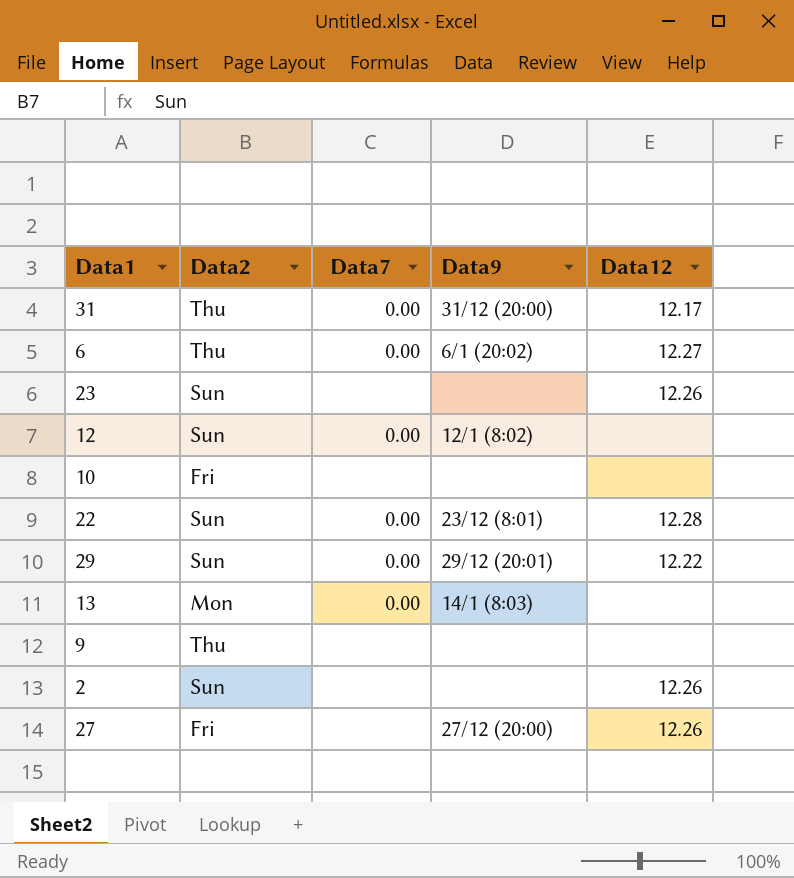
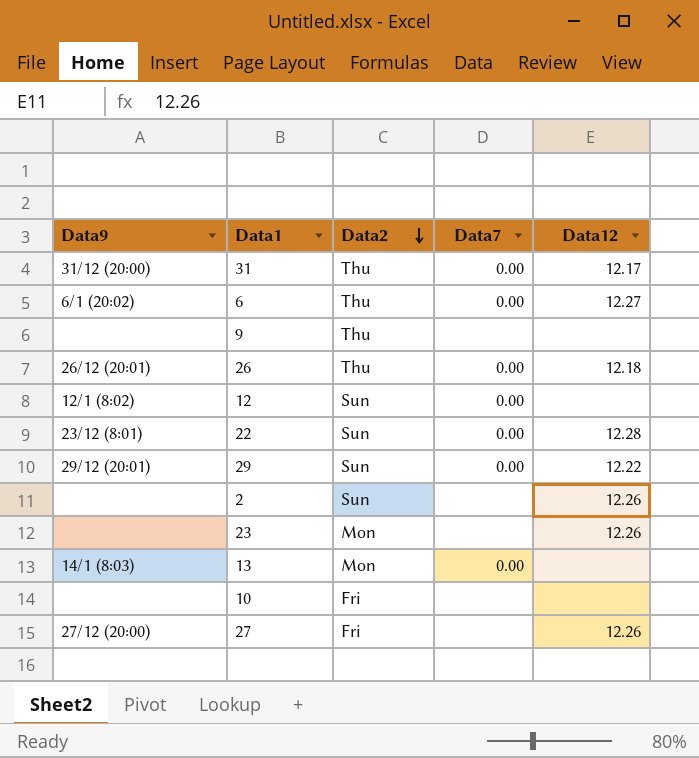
row order: none -> Data2 descending
column Data9 | position: 4 -> 1
row 26: none -> 26/12 (20:01) | Thu | 0.00 | 12.18
23 | Data2: Sun -> Mon

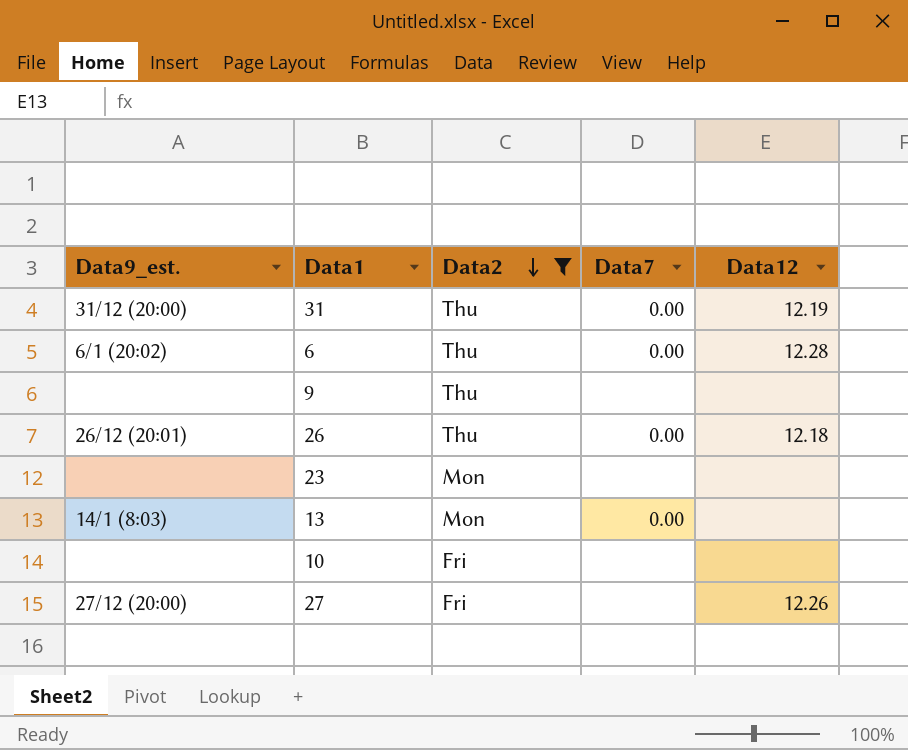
filter: none -> Data2 != Sun
column name: Data9 -> Data9_est.
31 | Data12: 12.17 -> 12.19
6 | Data12: 12.27 -> 12.28
23 | Data12: 12.26 -> none

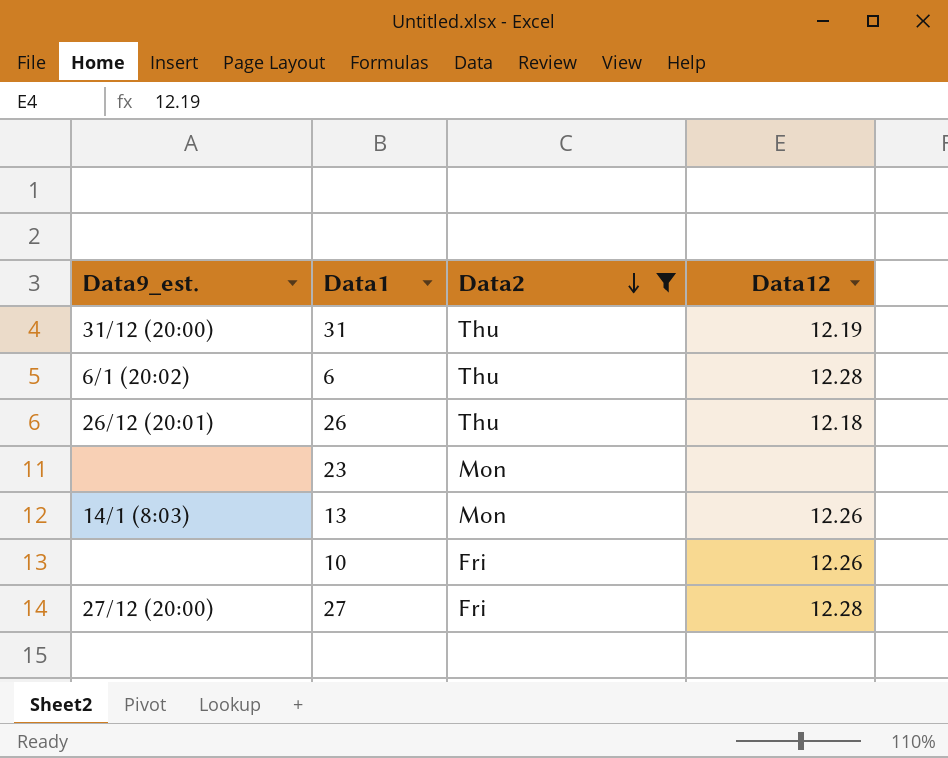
column Data7 | position: 4 -> none
row 9: none | Thu | none | none -> none
13 | Data12: none -> 12.26
10 | Data12: none -> 12.26
27 | Data12: 12.26 -> 12.28

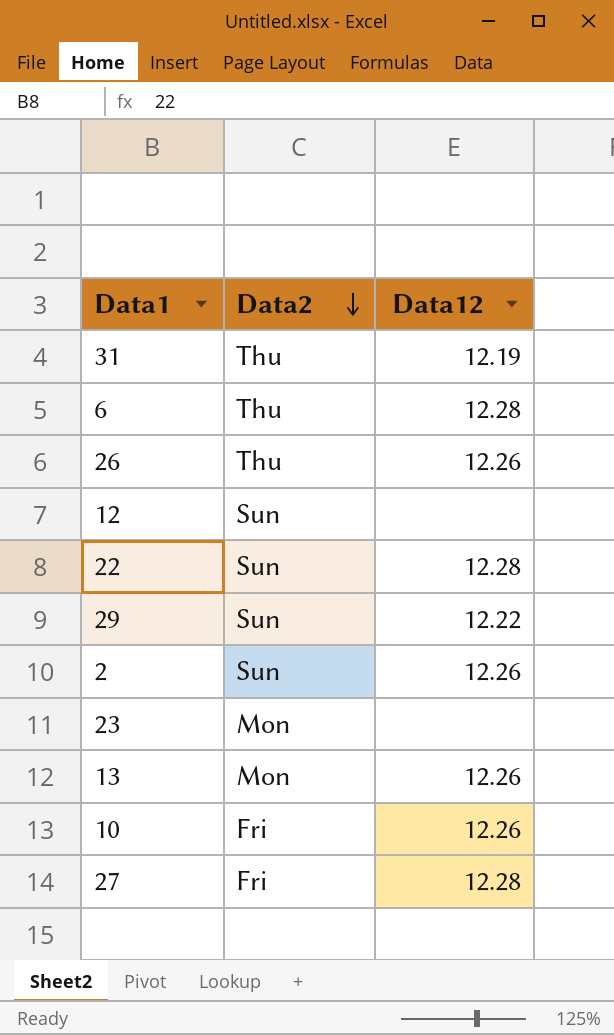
filter: Data2 != Sun -> none
column Data9_est. | position: 1 -> none
26 | Data12: 12.18 -> 12.26

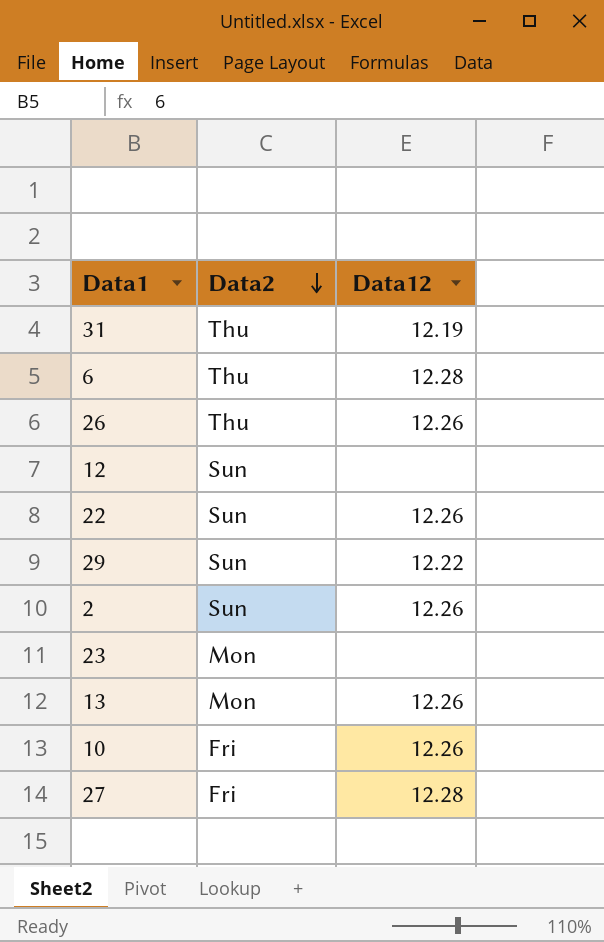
22 | Data12: 12.28 -> 12.26

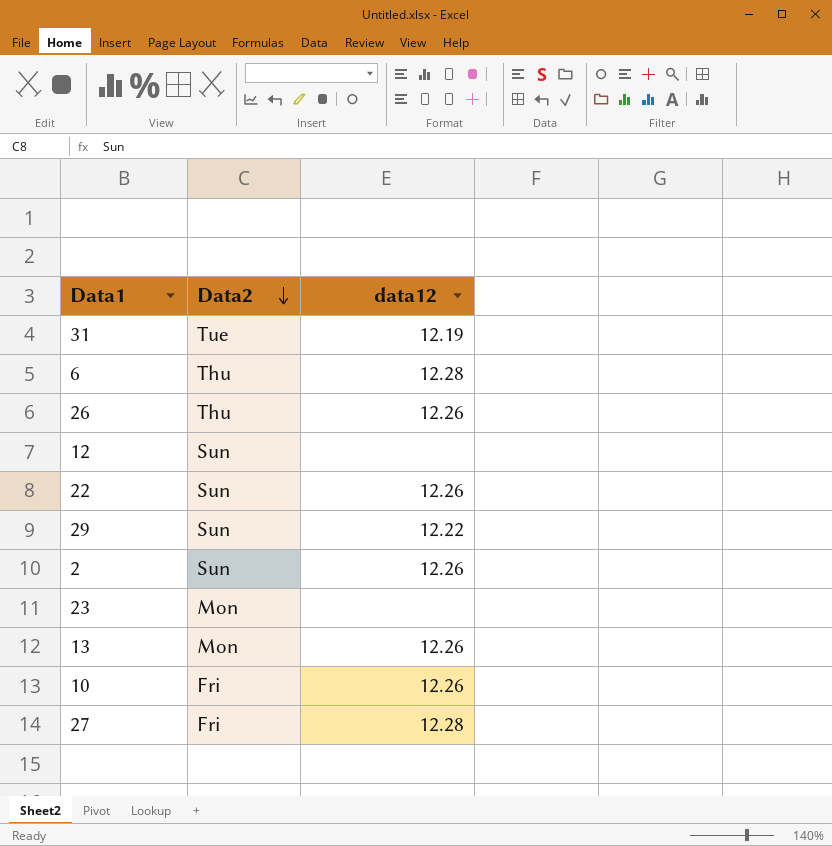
column name: Data12 -> data12
31 | Data2: Thu -> Tue

